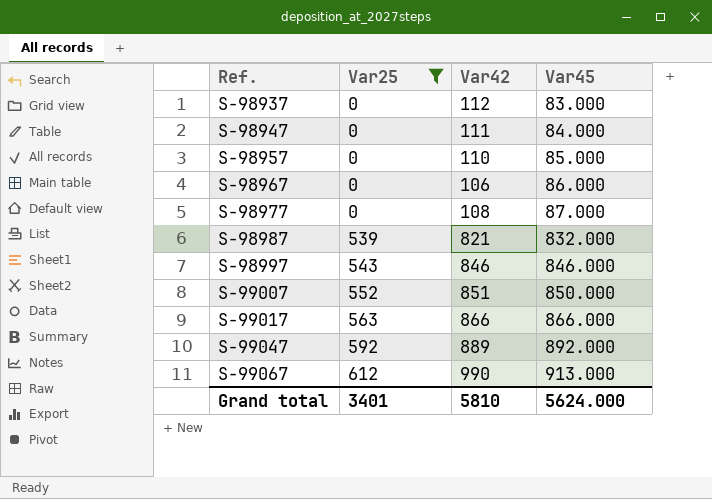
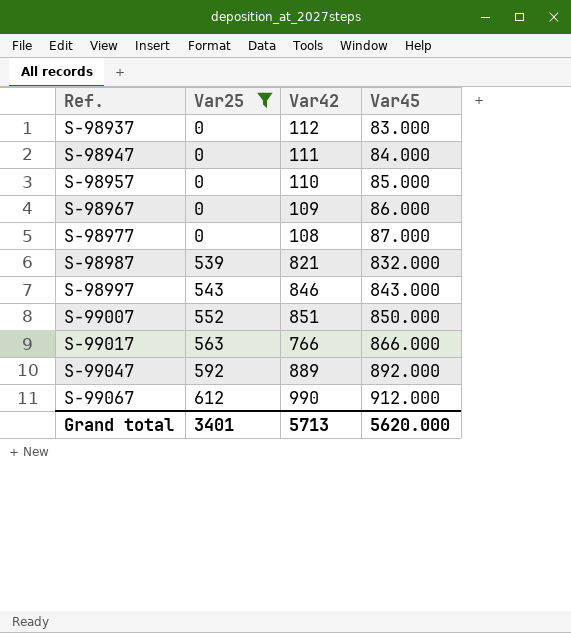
S-98967 | Var42: 106 -> 109
S-98997 | Var45: 846.000 -> 843.000
S-99017 | Var42: 866 -> 766
S-99067 | Var45: 913.000 -> 912.000
Grand total | Var42: 5810 -> 5713
Grand total | Var45: 5624.000 -> 5620.000

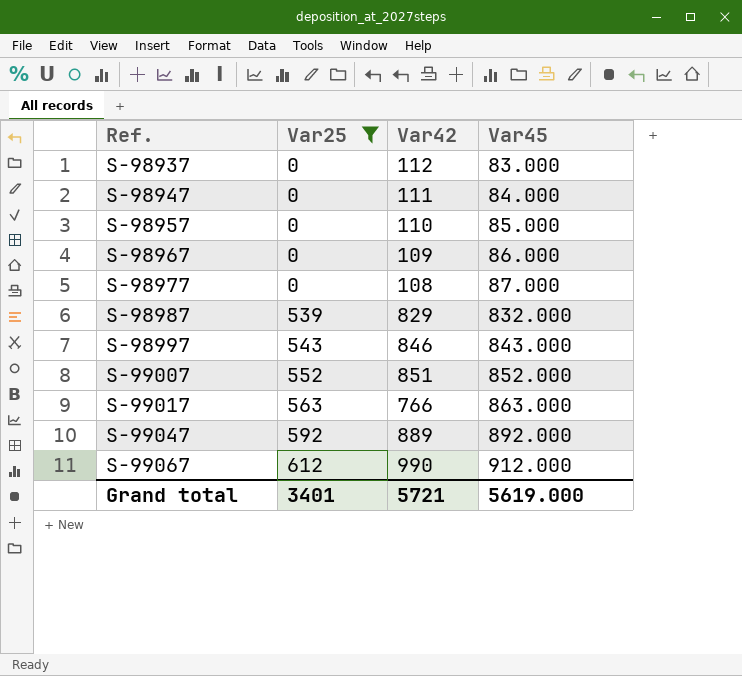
S-98987 | Var42: 821 -> 829
S-99007 | Var45: 850.000 -> 852.000
S-99017 | Var45: 866.000 -> 863.000
Grand total | Var42: 5713 -> 5721
Grand total | Var45: 5620.000 -> 5619.000

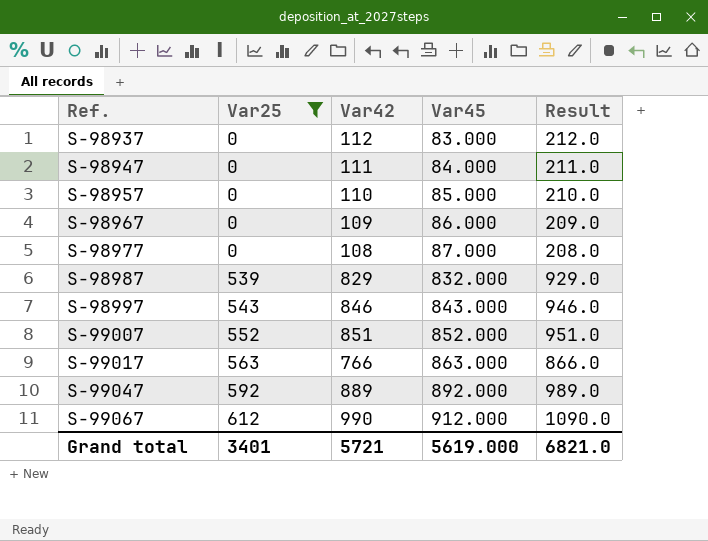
column Result | formula: none -> [Var42] + 100

